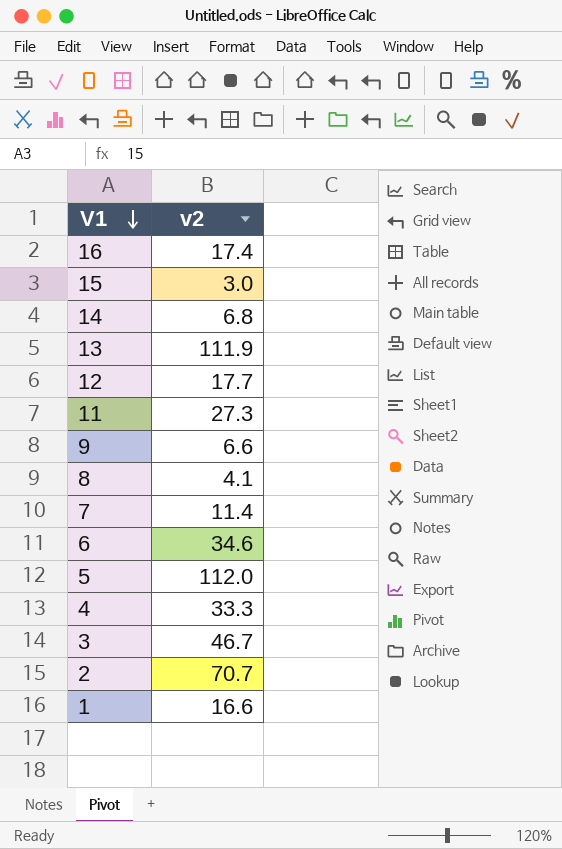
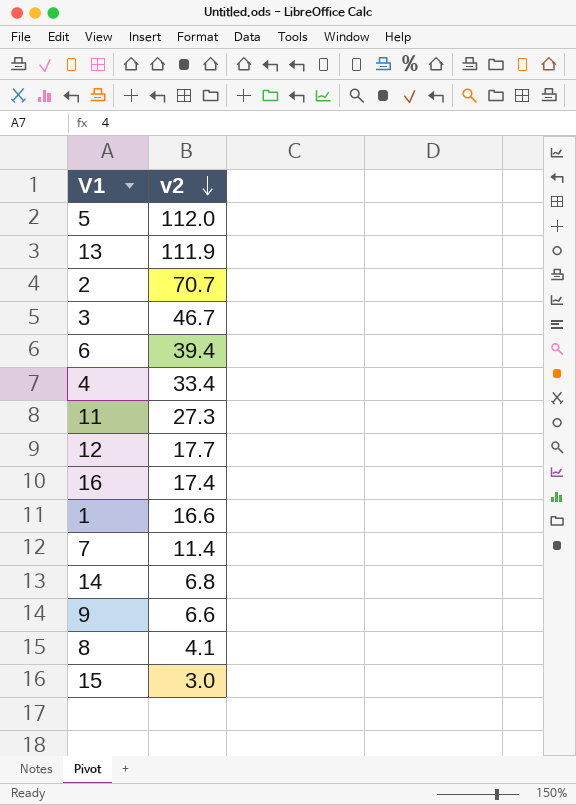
row order: V1 descending -> v2 descending
6 | v2: 34.6 -> 39.4
4 | v2: 33.3 -> 33.4

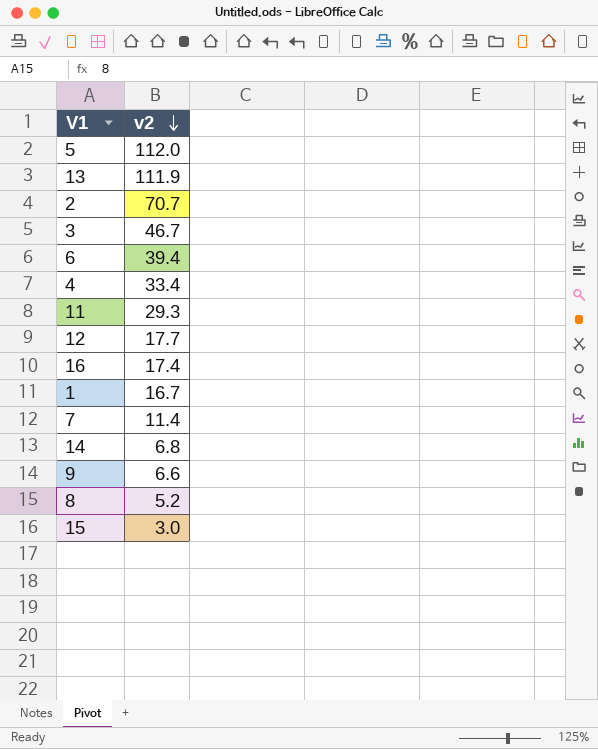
11 | v2: 27.3 -> 29.3
1 | v2: 16.6 -> 16.7
8 | v2: 4.1 -> 5.2

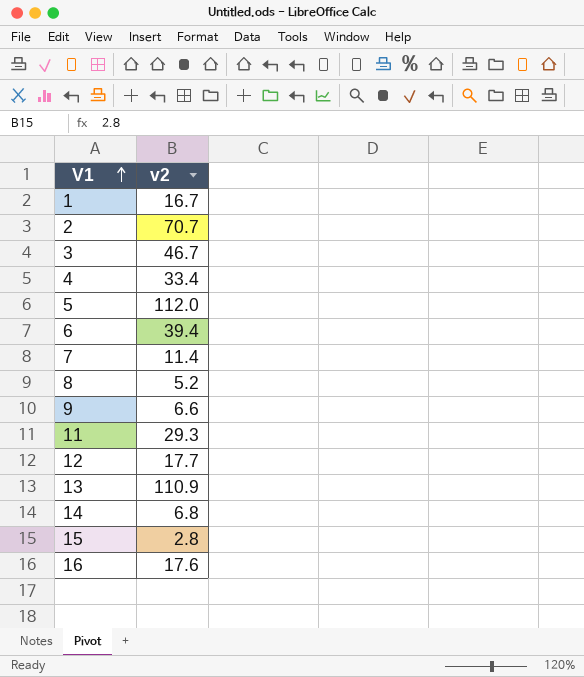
row order: v2 descending -> V1 ascending
13 | v2: 111.9 -> 110.9
15 | v2: 3.0 -> 2.8
16 | v2: 17.4 -> 17.6

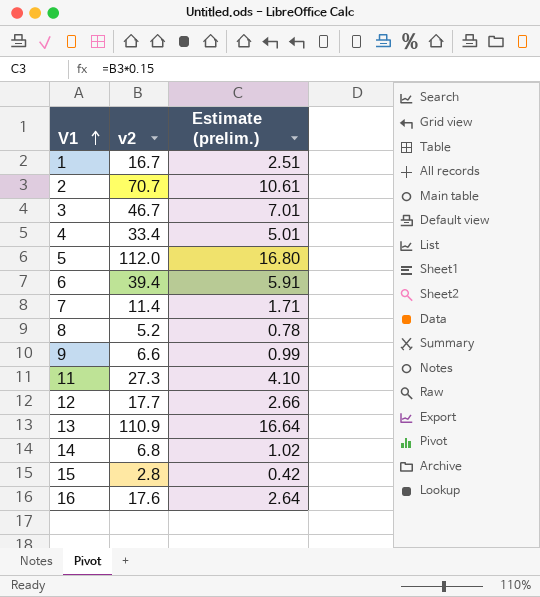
column Estimate (prelim.) | formula: none -> [v2] * 0.15
11 | v2: 29.3 -> 27.3

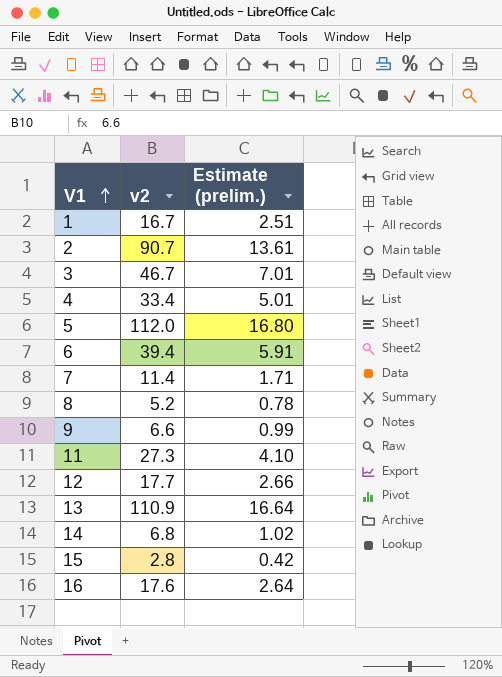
2 | v2: 70.7 -> 90.7
2 | Estimate (prelim.): 10.61 -> 13.61

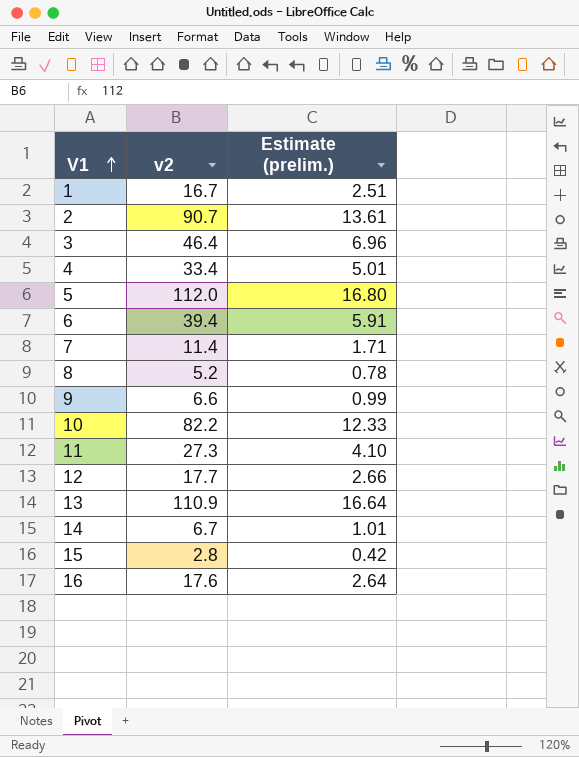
3 | v2: 46.7 -> 46.4
3 | Estimate (prelim.): 7.01 -> 6.96
row 10: none -> 82.2 | 12.33
14 | v2: 6.8 -> 6.7
14 | Estimate (prelim.): 1.02 -> 1.01

